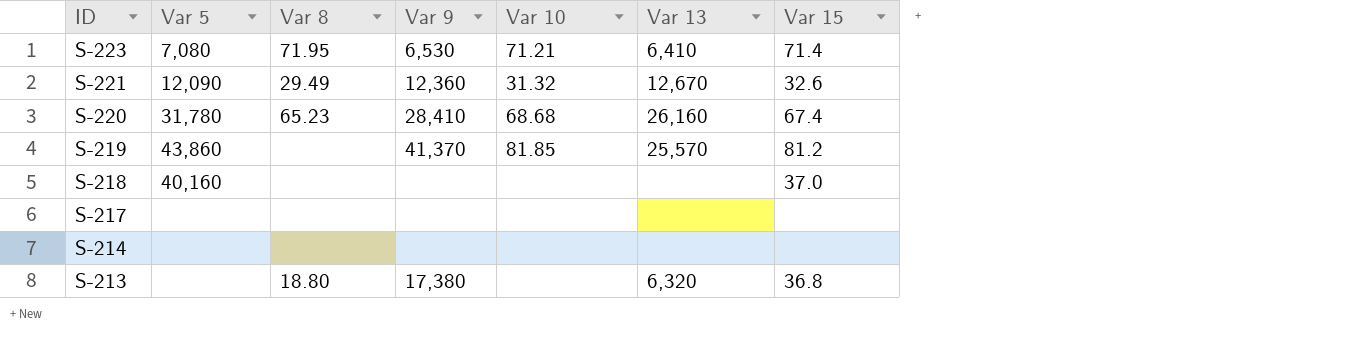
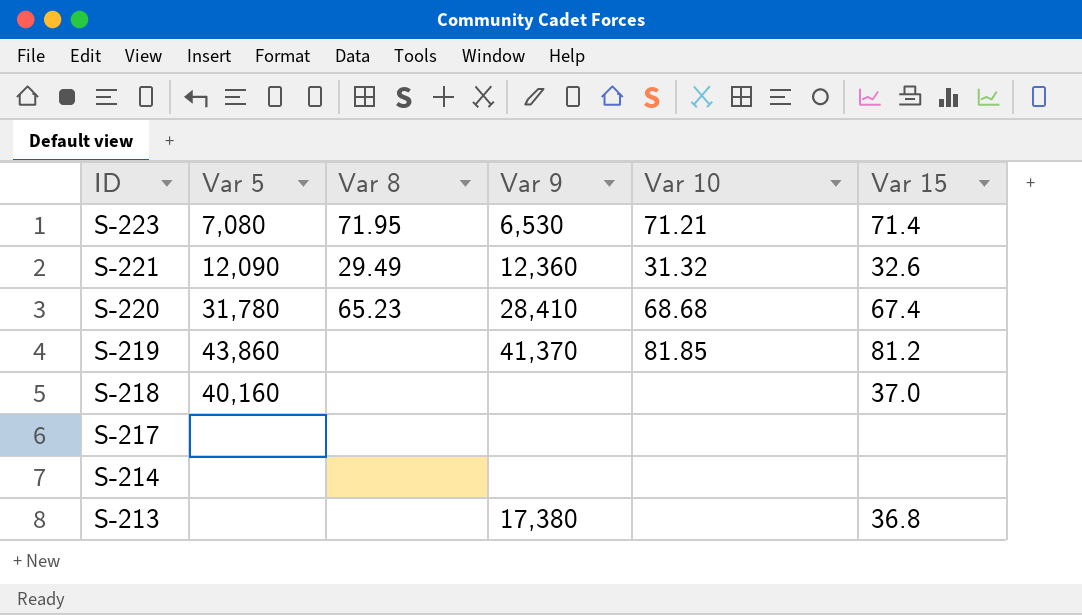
column Var 13 | position: 6 -> none
S-213 | Var 8: 18.80 -> none

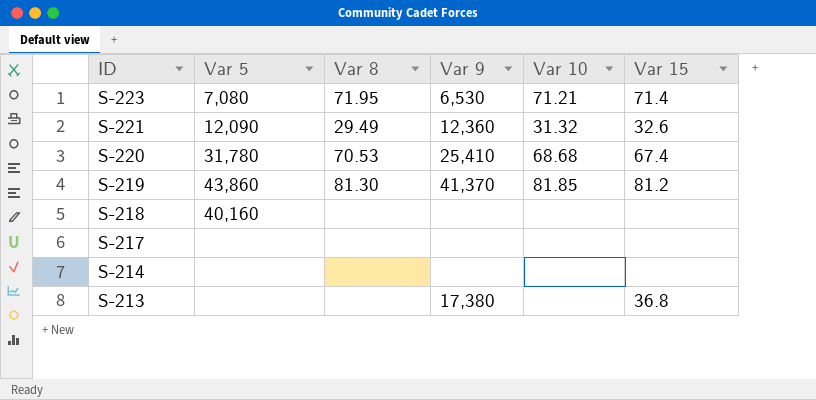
S-220 | Var 8: 65.23 -> 70.53
S-220 | Var 9: 28,410 -> 25,410
S-219 | Var 8: none -> 81.30
S-218 | Var 15: 37.0 -> none

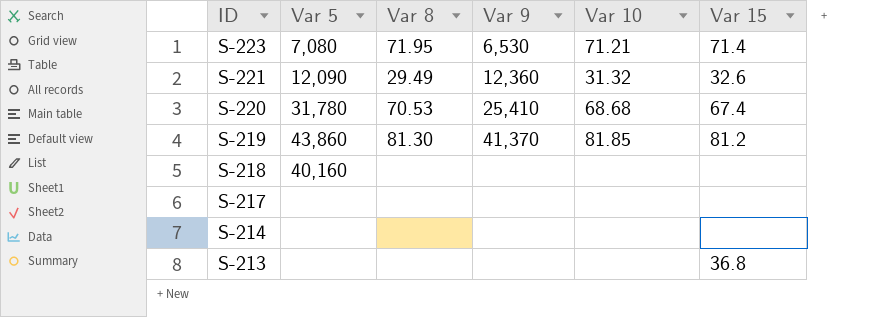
S-213 | Var 9: 17,380 -> none

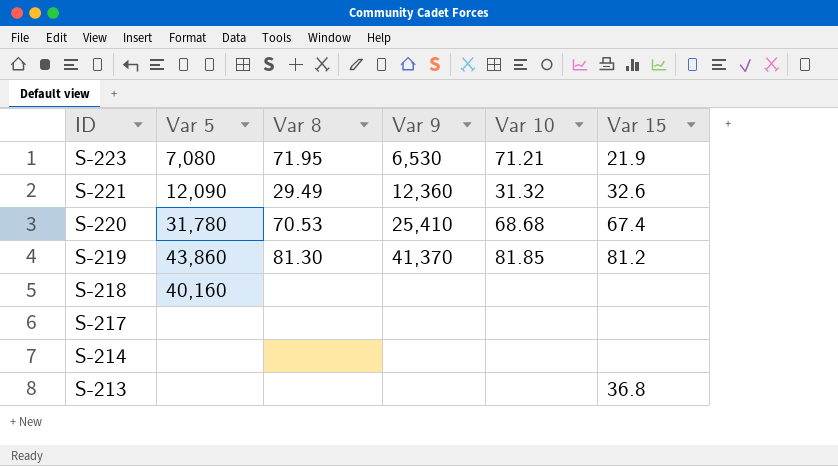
S-223 | Var 15: 71.4 -> 21.9

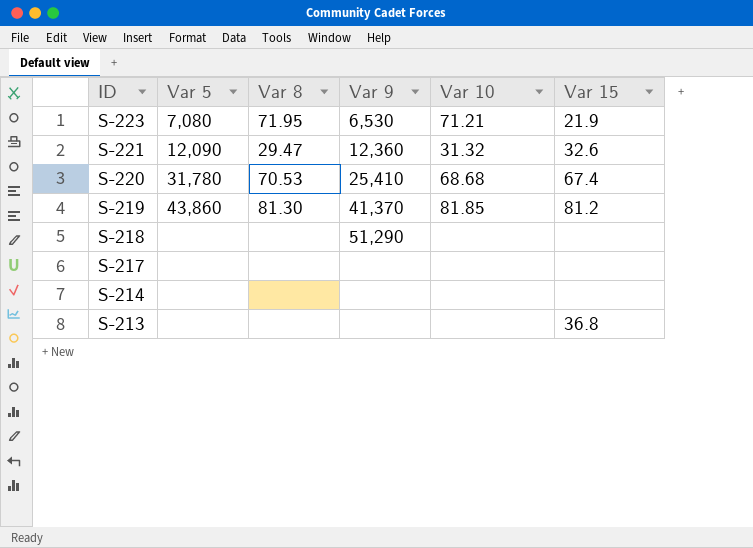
S-221 | Var 8: 29.49 -> 29.47
S-218 | Var 5: 40,160 -> none
S-218 | Var 9: none -> 51,290

